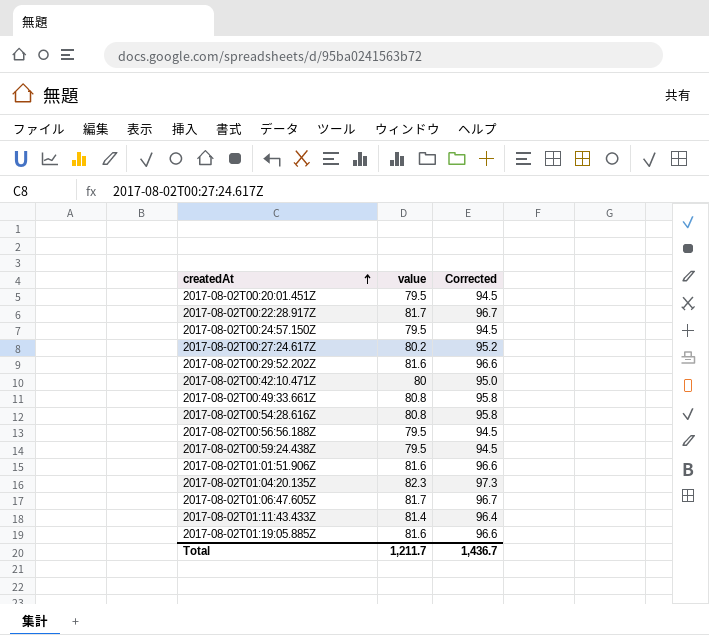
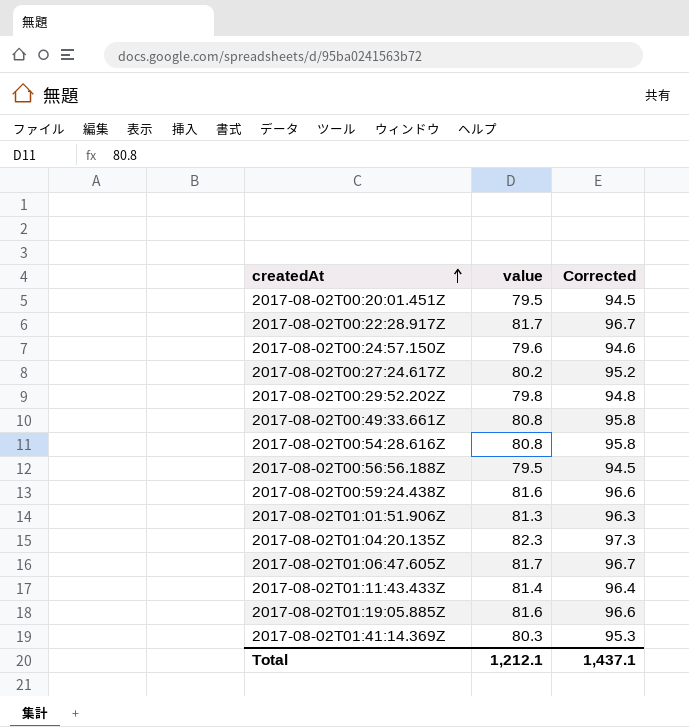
row 2017-08-02T00:42:10.471Z: 80 | 95.0 -> none
2017-08-02T00:24:57.150Z | value: 79.5 -> 79.6
2017-08-02T00:24:57.150Z | Corrected: 94.5 -> 94.6
2017-08-02T00:29:52.202Z | value: 81.6 -> 79.8
2017-08-02T00:29:52.202Z | Corrected: 96.6 -> 94.8
2017-08-02T00:59:24.438Z | value: 79.5 -> 81.6
2017-08-02T00:59:24.438Z | Corrected: 94.5 -> 96.6
2017-08-02T01:01:51.906Z | value: 81.6 -> 81.3
2017-08-02T01:01:51.906Z | Corrected: 96.6 -> 96.3
row 2017-08-02T01:41:14.369Z: none -> 80.3 | 95.3
Total | value: 1,211.7 -> 1,212.1
Total | Corrected: 1,436.7 -> 1,437.1

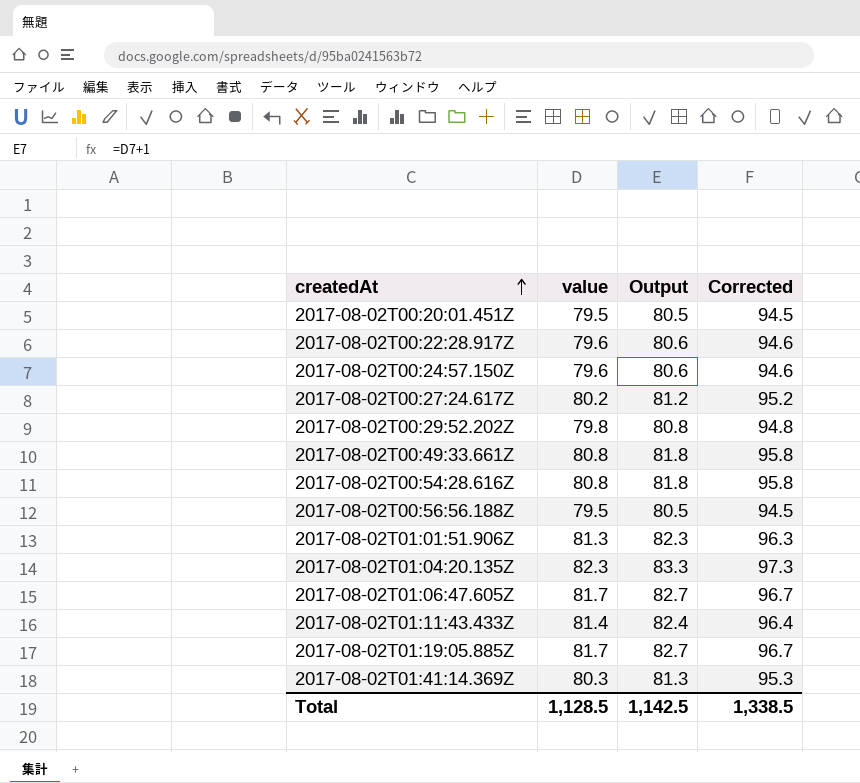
column Output | formula: none -> [value] + 1
row 2017-08-02T00:59:24.438Z: 81.6 | 96.6 -> none
2017-08-02T00:22:28.917Z | value: 81.7 -> 79.6
2017-08-02T00:22:28.917Z | Corrected: 96.7 -> 94.6
2017-08-02T01:19:05.885Z | value: 81.6 -> 81.7
2017-08-02T01:19:05.885Z | Corrected: 96.6 -> 96.7
Total | value: 1,212.1 -> 1,128.5
Total | Corrected: 1,437.1 -> 1,338.5

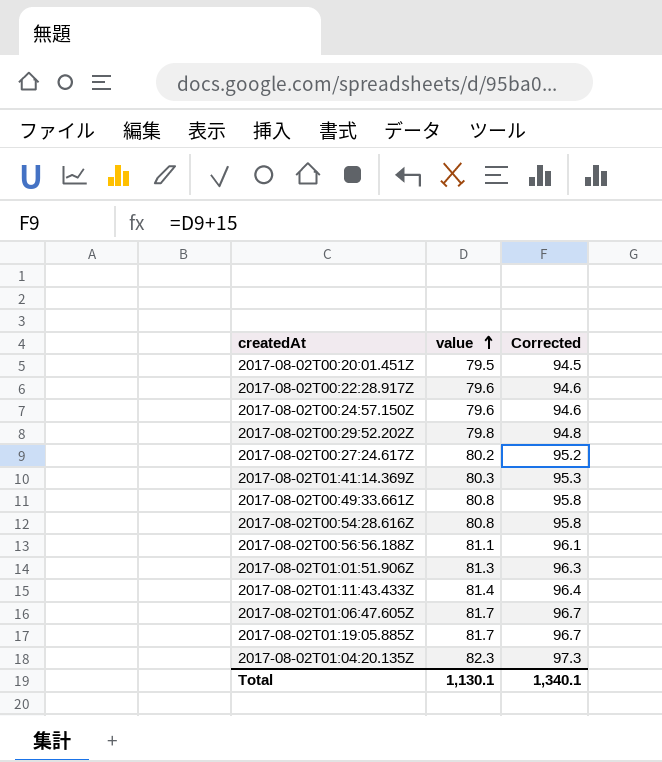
row order: createdAt ascending -> value ascending
column Output | formula: [value] + 1 -> none
2017-08-02T00:56:56.188Z | value: 79.5 -> 81.1
2017-08-02T00:56:56.188Z | Corrected: 94.5 -> 96.1
Total | value: 1,128.5 -> 1,130.1
Total | Corrected: 1,338.5 -> 1,340.1

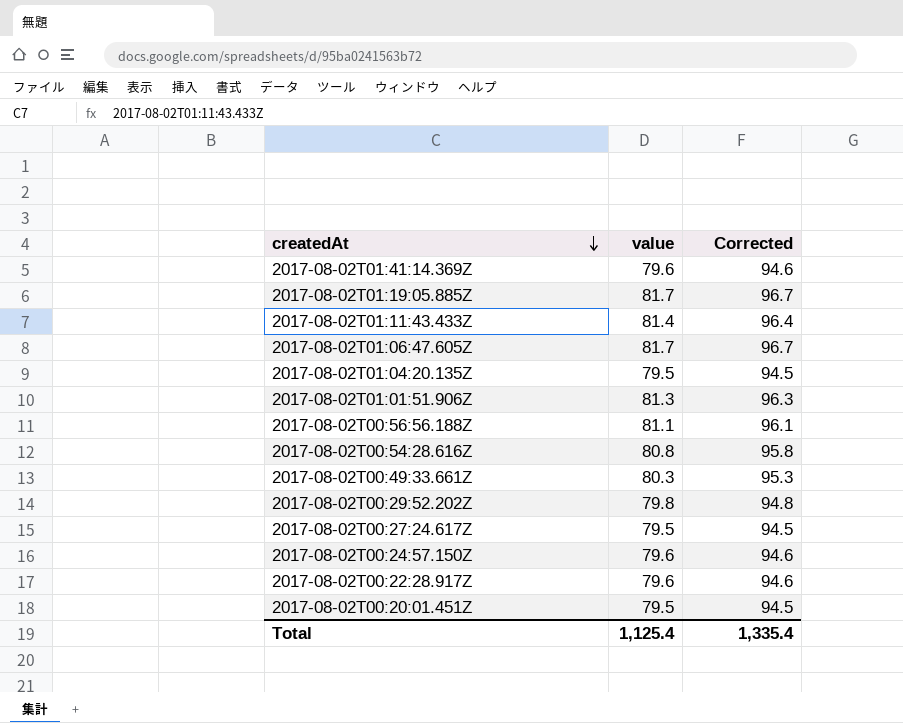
row order: value ascending -> createdAt descending
2017-08-02T01:41:14.369Z | value: 80.3 -> 79.6
2017-08-02T01:41:14.369Z | Corrected: 95.3 -> 94.6
2017-08-02T01:04:20.135Z | value: 82.3 -> 79.5
2017-08-02T01:04:20.135Z | Corrected: 97.3 -> 94.5
2017-08-02T00:49:33.661Z | value: 80.8 -> 80.3
2017-08-02T00:49:33.661Z | Corrected: 95.8 -> 95.3
2017-08-02T00:27:24.617Z | value: 80.2 -> 79.5
2017-08-02T00:27:24.617Z | Corrected: 95.2 -> 94.5
Total | value: 1,130.1 -> 1,125.4
Total | Corrected: 1,340.1 -> 1,335.4

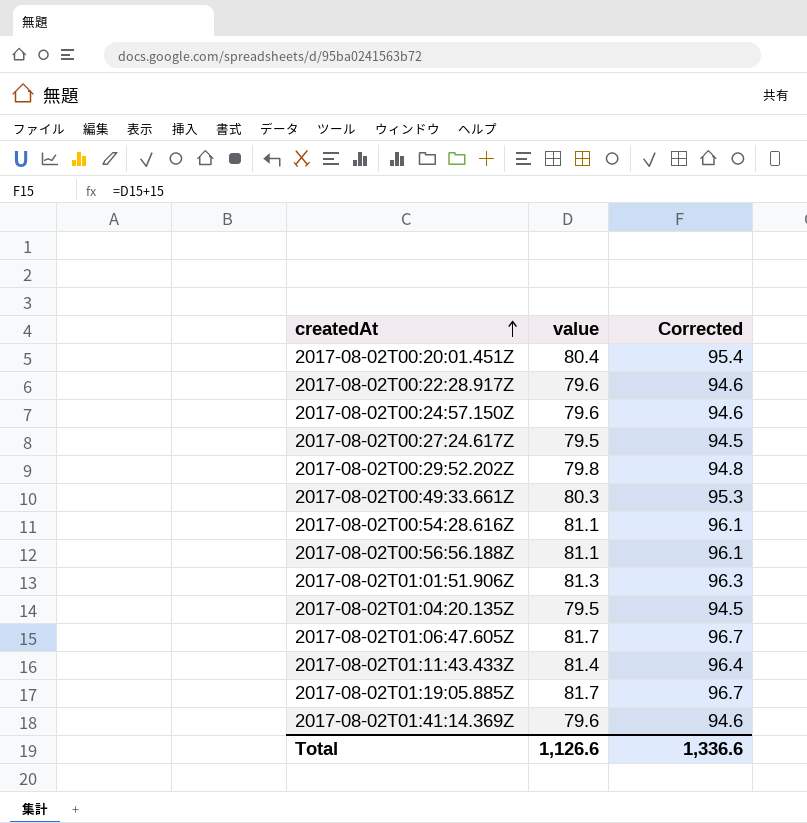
row order: createdAt descending -> createdAt ascending
2017-08-02T00:20:01.451Z | value: 79.5 -> 80.4
2017-08-02T00:20:01.451Z | Corrected: 94.5 -> 95.4
2017-08-02T00:54:28.616Z | value: 80.8 -> 81.1
2017-08-02T00:54:28.616Z | Corrected: 95.8 -> 96.1
Total | value: 1,125.4 -> 1,126.6
Total | Corrected: 1,335.4 -> 1,336.6

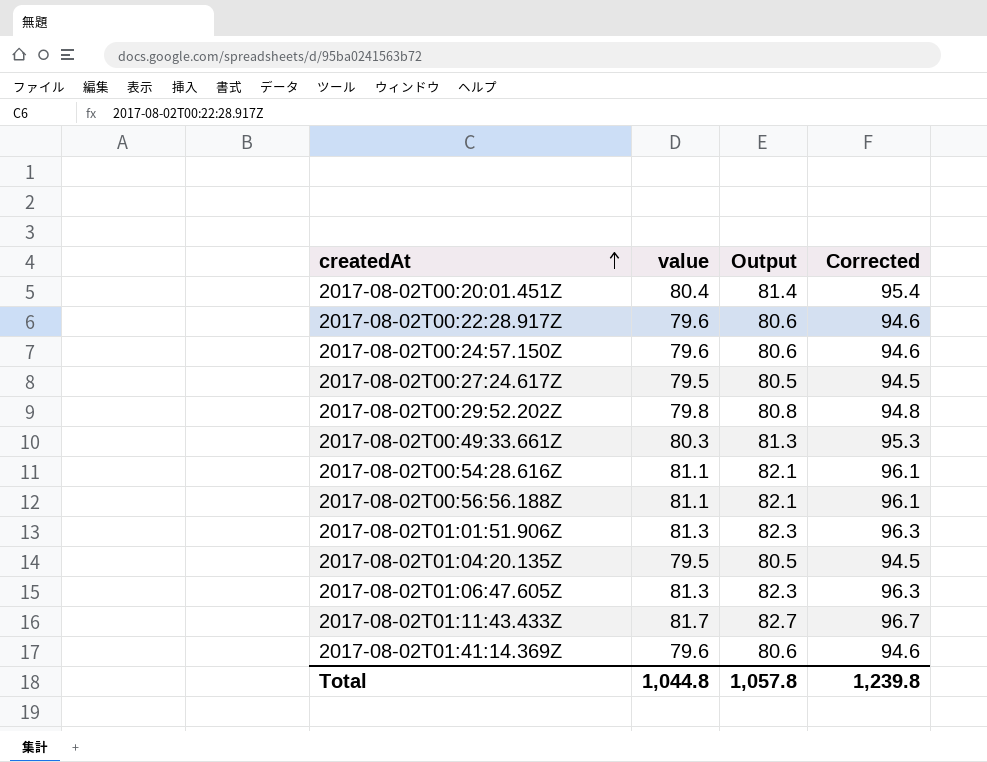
column Output | formula: none -> [value] + 1
row 2017-08-02T01:19:05.885Z: 81.7 | 96.7 -> none
2017-08-02T01:06:47.605Z | value: 81.7 -> 81.3
2017-08-02T01:06:47.605Z | Corrected: 96.7 -> 96.3
2017-08-02T01:11:43.433Z | value: 81.4 -> 81.7
2017-08-02T01:11:43.433Z | Corrected: 96.4 -> 96.7
Total | value: 1,126.6 -> 1,044.8
Total | Corrected: 1,336.6 -> 1,239.8

